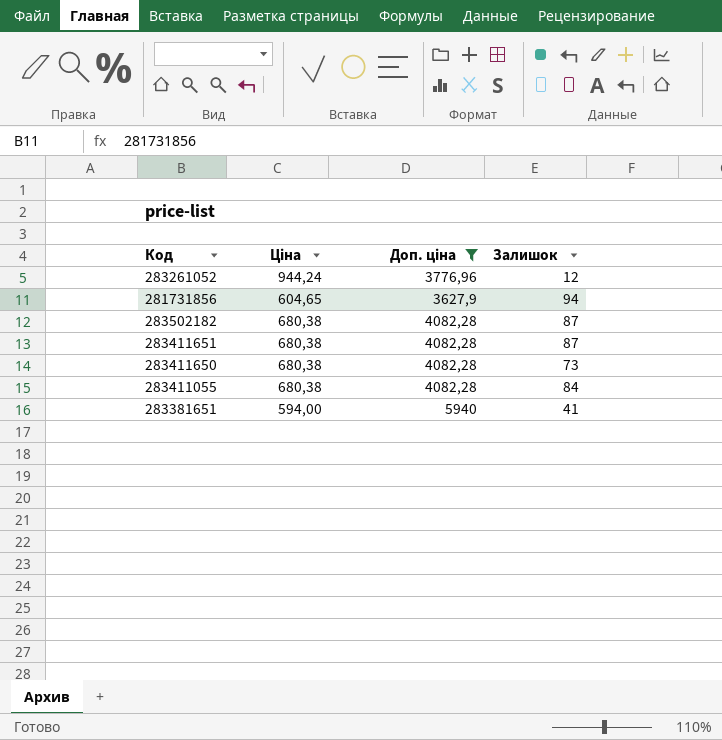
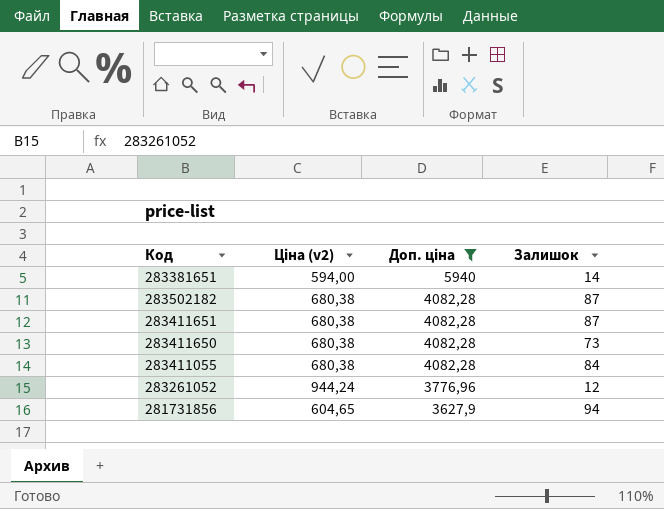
row order: none -> Доп. ціна descending
column name: Ціна -> Ціна (v2)
283381651 | Залишок: 41 -> 14

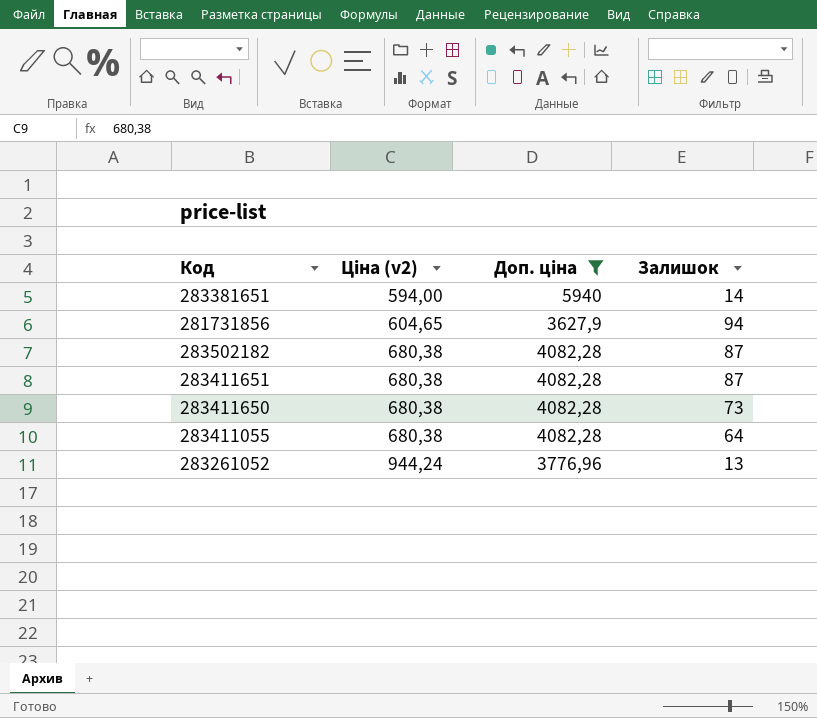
row order: Доп. ціна descending -> Ціна (v2) ascending
283411055 | Залишок: 84 -> 64
283261052 | Залишок: 12 -> 13

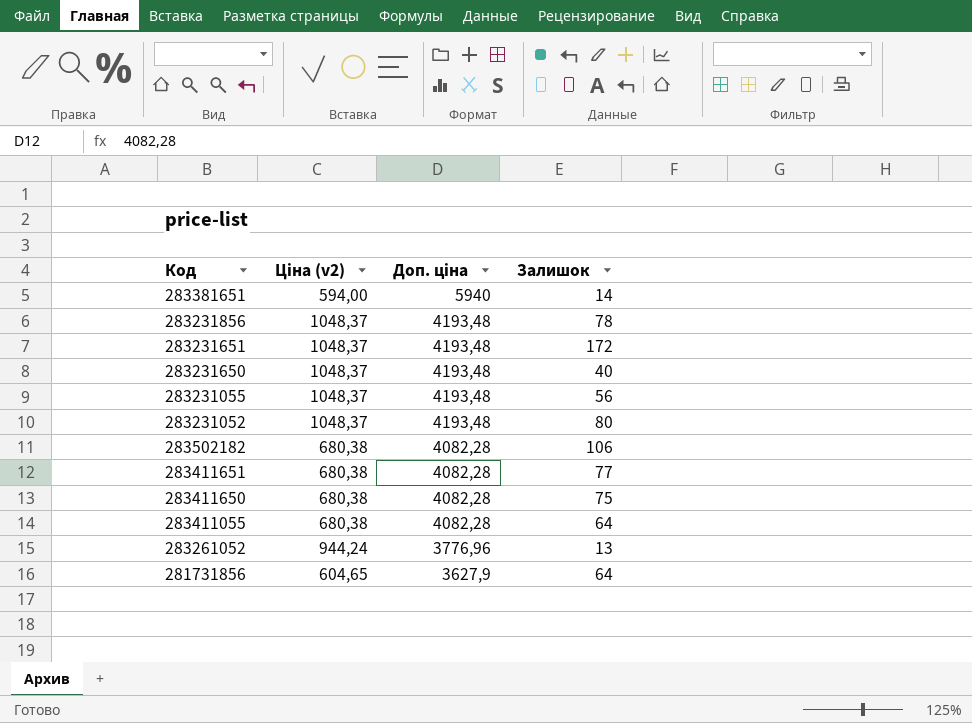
filter: Доп. ціна != 4193,48 -> none
row order: Ціна (v2) ascending -> Доп. ціна descending
283502182 | Залишок: 87 -> 106
283411651 | Залишок: 87 -> 77
283411650 | Залишок: 73 -> 75
281731856 | Залишок: 94 -> 64

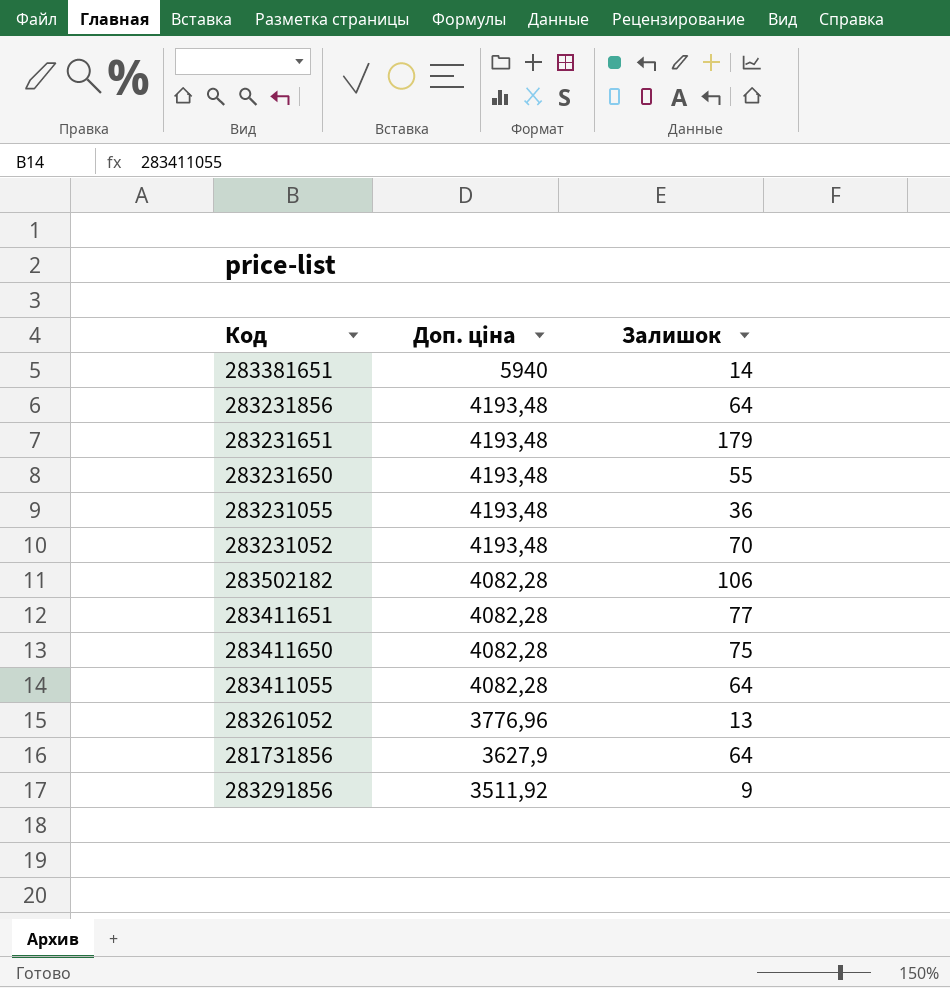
column Ціна (v2) | position: 2 -> none
283231856 | Залишок: 78 -> 64
283231651 | Залишок: 172 -> 179
283231650 | Залишок: 40 -> 55
283231055 | Залишок: 56 -> 36
283231052 | Залишок: 80 -> 70
row 283291856: none -> 3511,92 | 9

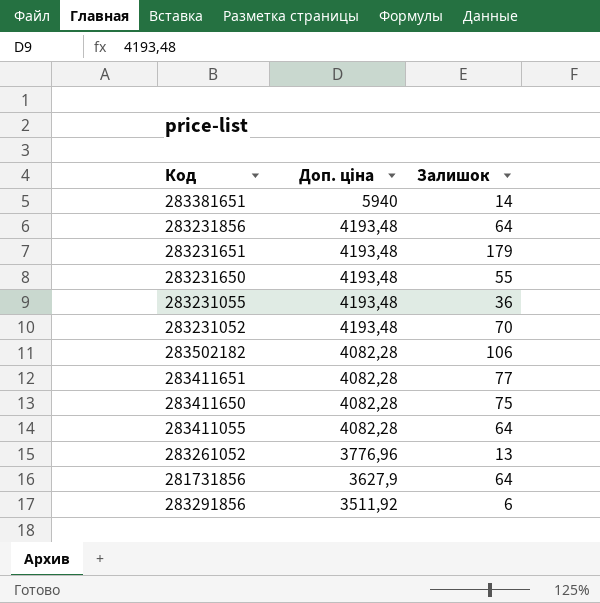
283291856 | Залишок: 9 -> 6

